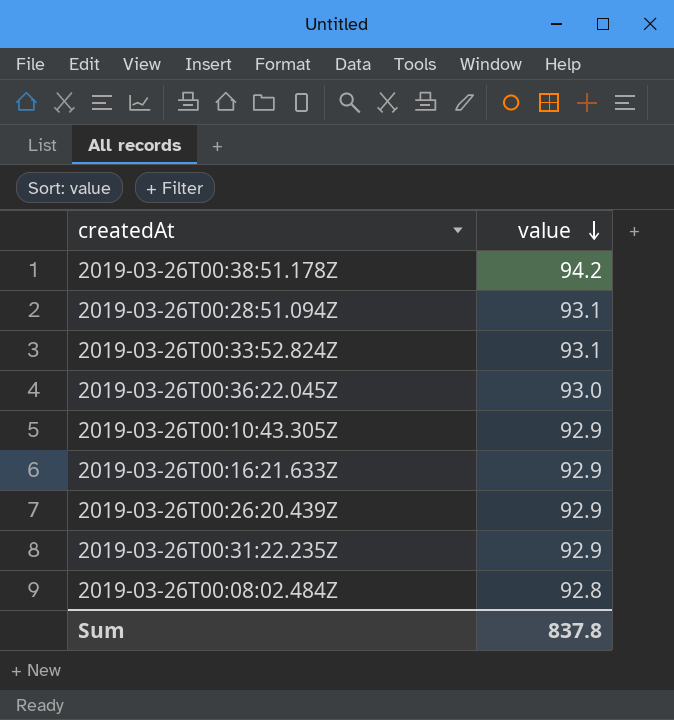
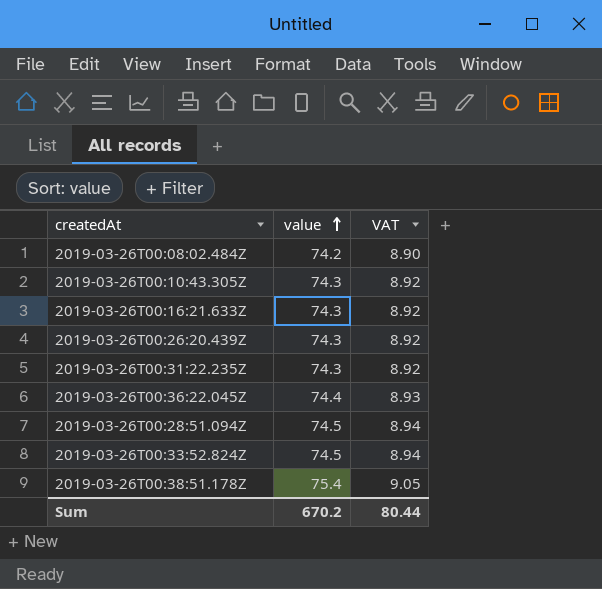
row order: value descending -> value ascending
column VAT | formula: none -> [value] * 0.12
2019-03-26T00:08:02.484Z | value: 92.8 -> 74.2
2019-03-26T00:10:43.305Z | value: 92.9 -> 74.3
2019-03-26T00:16:21.633Z | value: 92.9 -> 74.3
2019-03-26T00:26:20.439Z | value: 92.9 -> 74.3
2019-03-26T00:31:22.235Z | value: 92.9 -> 74.3
2019-03-26T00:36:22.045Z | value: 93.0 -> 74.4
2019-03-26T00:28:51.094Z | value: 93.1 -> 74.5
2019-03-26T00:33:52.824Z | value: 93.1 -> 74.5
2019-03-26T00:38:51.178Z | value: 94.2 -> 75.4
Sum | value: 837.8 -> 670.2

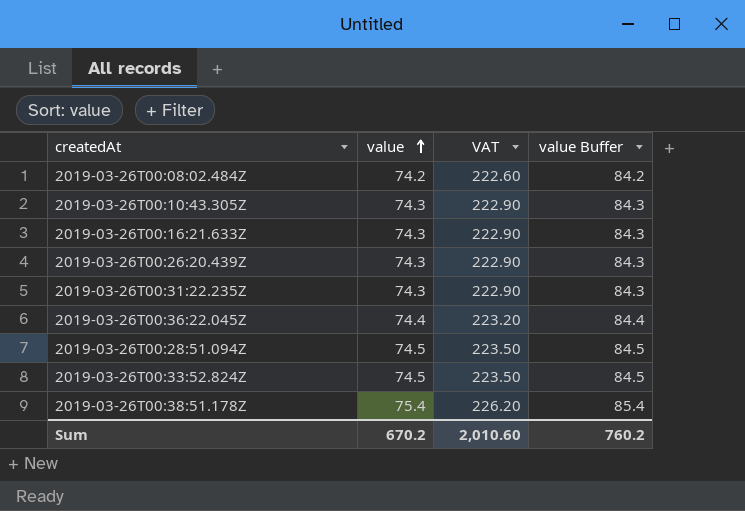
column VAT | formula: [value] * 0.12 -> [value] * 3
column value Buffer | formula: none -> [value] + 10
Sum | VAT: 80.44 -> 2,010.60

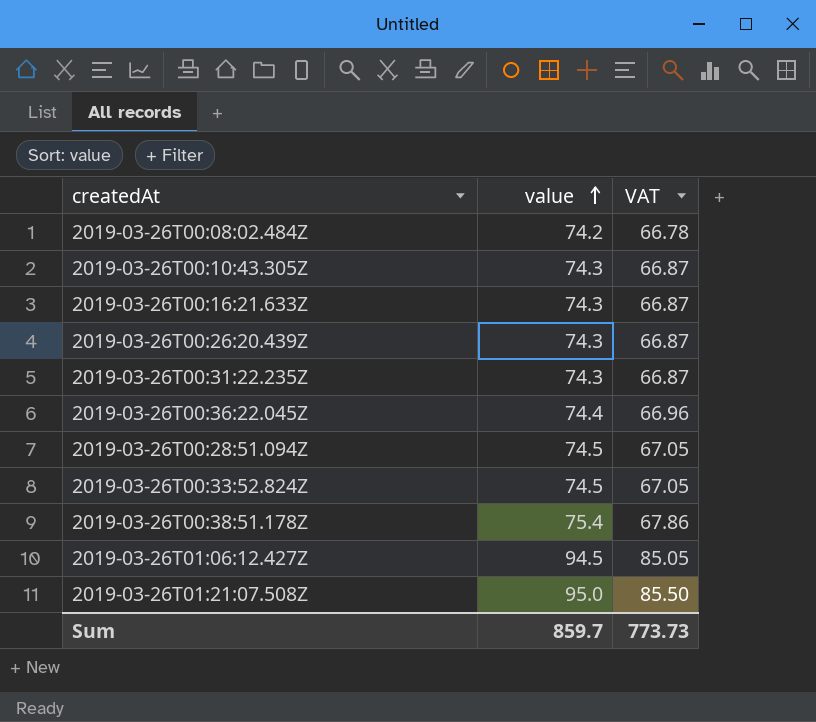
column value Buffer | formula: [value] + 10 -> none
column VAT | formula: [value] * 3 -> [value] * 0.9
row 2019-03-26T01:06:12.427Z: none -> 94.5 | 85.05
row 2019-03-26T01:21:07.508Z: none -> 95.0 | 85.50
Sum | value: 670.2 -> 859.7
Sum | VAT: 2,010.60 -> 773.73

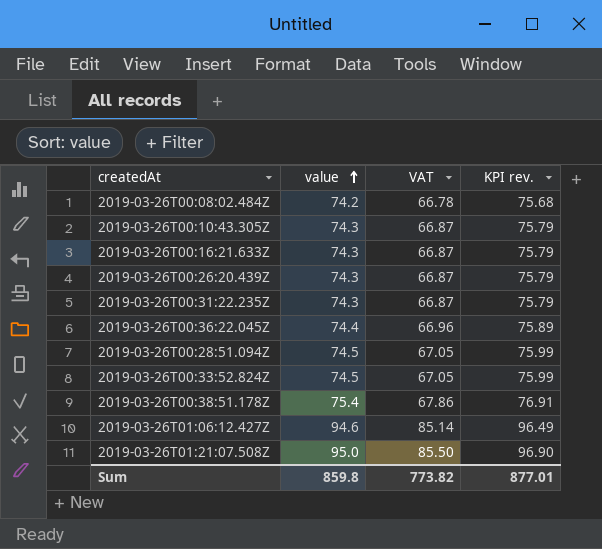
column KPI rev. | formula: none -> [value] * 1.02
2019-03-26T01:06:12.427Z | value: 94.5 -> 94.6
2019-03-26T01:06:12.427Z | VAT: 85.05 -> 85.14
Sum | value: 859.7 -> 859.8
Sum | VAT: 773.73 -> 773.82

